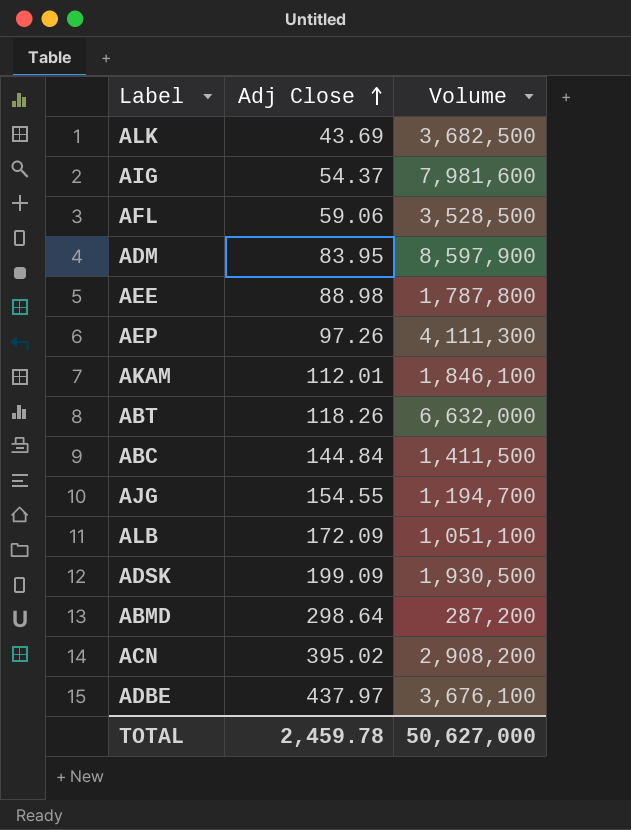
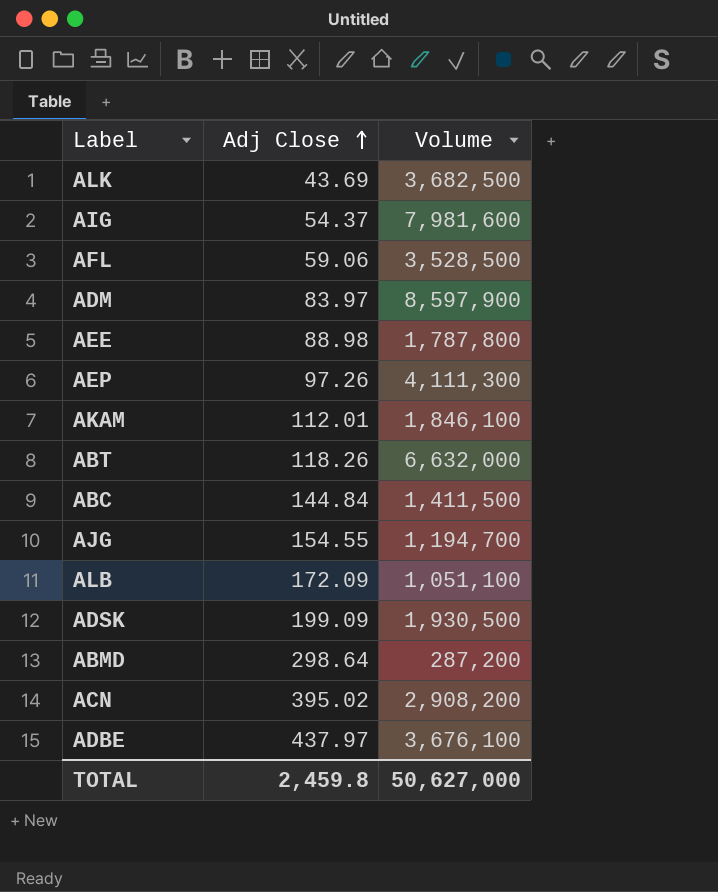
ADM | Adj Close: 83.95 -> 83.97
TOTAL | Adj Close: 2,459.78 -> 2,459.8

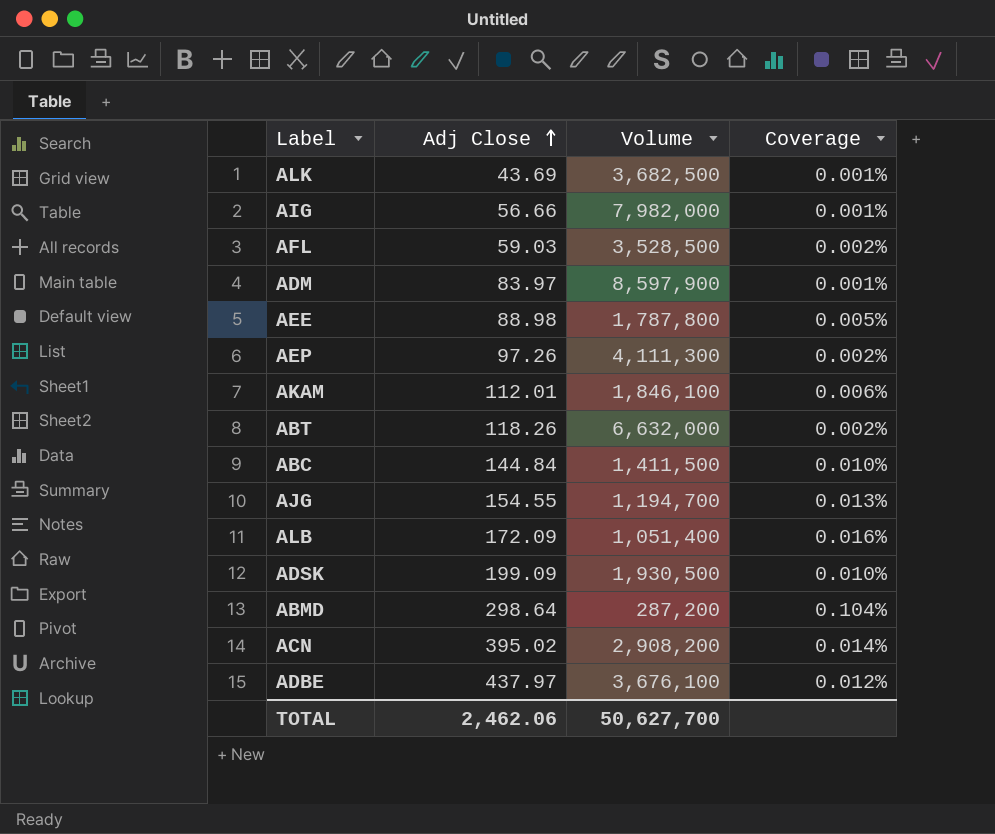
column Coverage | formula: none -> [Adj Close] / [Volume]
AIG | Adj Close: 54.37 -> 56.66
AIG | Volume: 7,981,600 -> 7,982,000
AFL | Adj Close: 59.06 -> 59.03
ALB | Volume: 1,051,100 -> 1,051,400
TOTAL | Adj Close: 2,459.8 -> 2,462.06
TOTAL | Volume: 50,627,000 -> 50,627,700

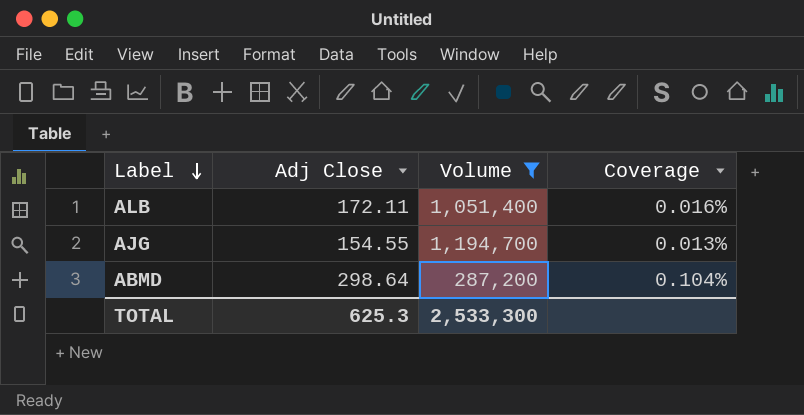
filter: none -> Volume <= 1,194,700
row order: Adj Close ascending -> Label descending
ALB | Adj Close: 172.09 -> 172.11
TOTAL | Adj Close: 2,462.06 -> 625.3
TOTAL | Volume: 50,627,700 -> 2,533,300

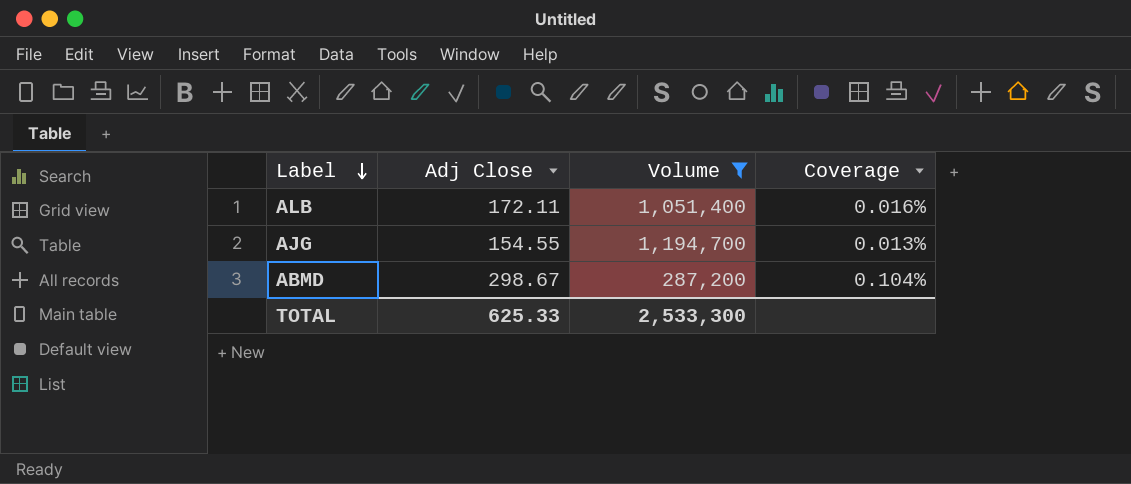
ABMD | Adj Close: 298.64 -> 298.67
TOTAL | Adj Close: 625.3 -> 625.33

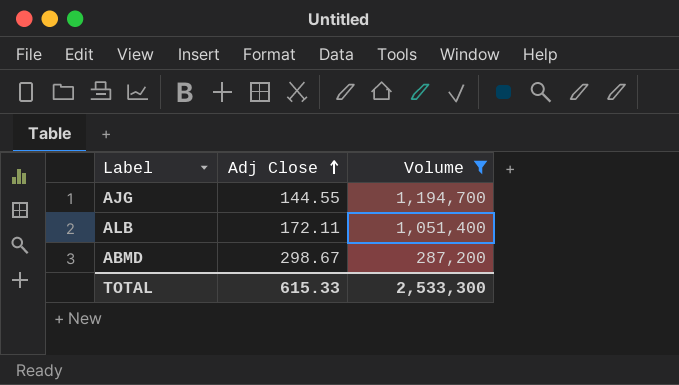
row order: Label descending -> Adj Close ascending
column Coverage | formula: [Adj Close] / [Volume] -> none
AJG | Adj Close: 154.55 -> 144.55
TOTAL | Adj Close: 625.33 -> 615.33

